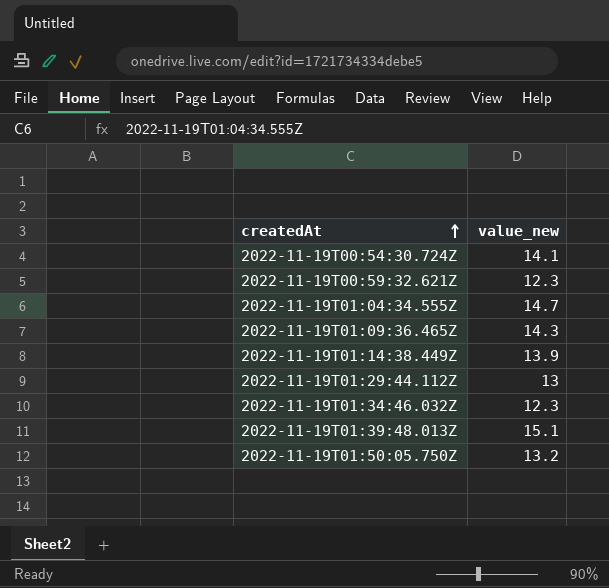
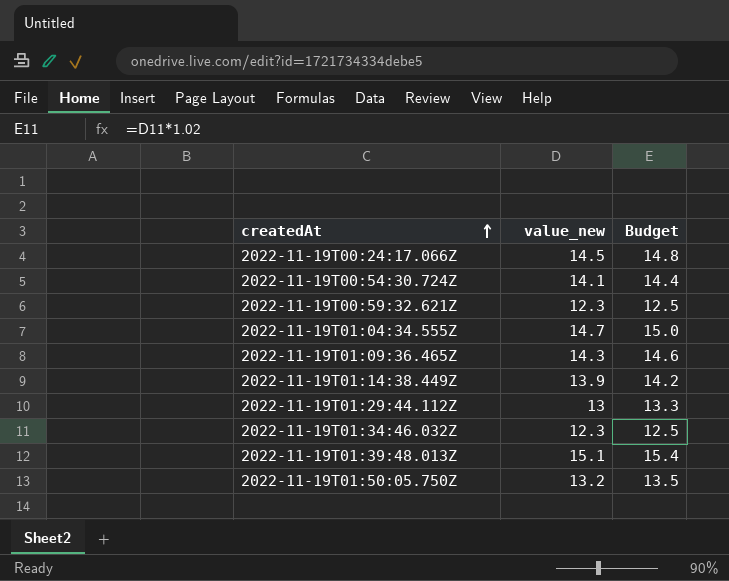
column Budget | formula: none -> [value_new] * 1.02
row 2022-11-19T00:24:17.066Z: none -> 14.5 | 14.8

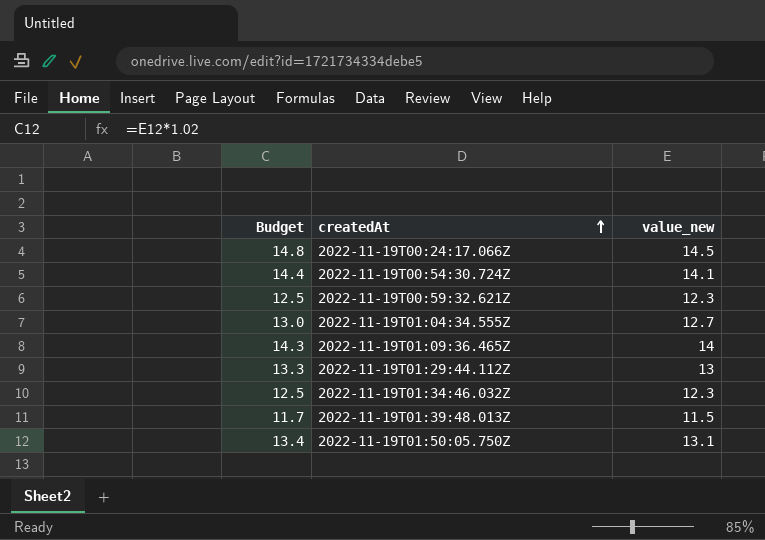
column Budget | position: 3 -> 1
row 2022-11-19T01:14:38.449Z: 13.9 | 14.2 -> none
2022-11-19T01:04:34.555Z | Budget: 15.0 -> 13.0
2022-11-19T01:04:34.555Z | value_new: 14.7 -> 12.7
2022-11-19T01:09:36.465Z | Budget: 14.6 -> 14.3
2022-11-19T01:09:36.465Z | value_new: 14.3 -> 14
2022-11-19T01:39:48.013Z | Budget: 15.4 -> 11.7
2022-11-19T01:39:48.013Z | value_new: 15.1 -> 11.5
2022-11-19T01:50:05.750Z | Budget: 13.5 -> 13.4
2022-11-19T01:50:05.750Z | value_new: 13.2 -> 13.1

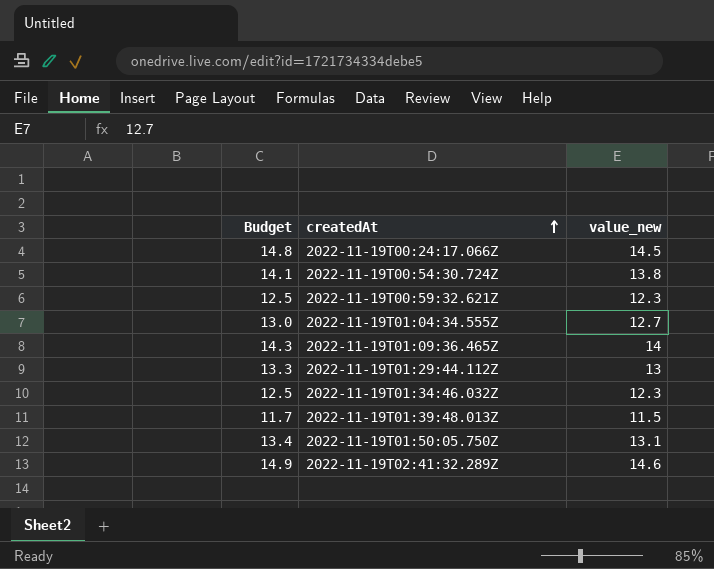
2022-11-19T00:54:30.724Z | Budget: 14.4 -> 14.1
2022-11-19T00:54:30.724Z | value_new: 14.1 -> 13.8
row 2022-11-19T02:41:32.289Z: none -> 14.9 | 14.6

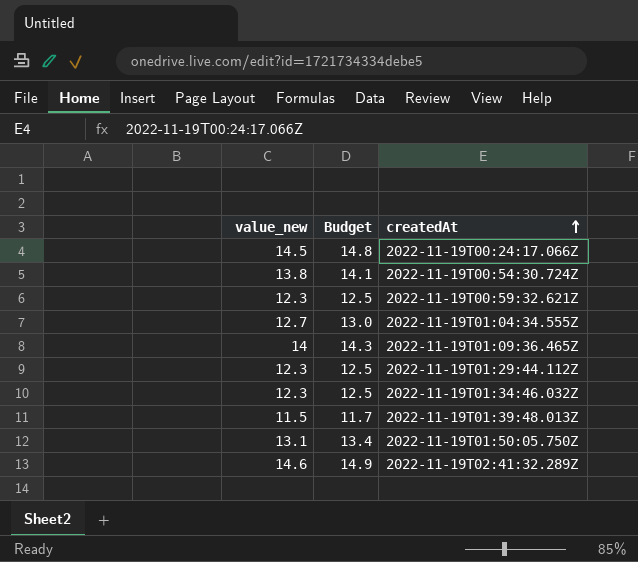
column value_new | position: 3 -> 1
2022-11-19T01:29:44.112Z | value_new: 13 -> 12.3
2022-11-19T01:29:44.112Z | Budget: 13.3 -> 12.5

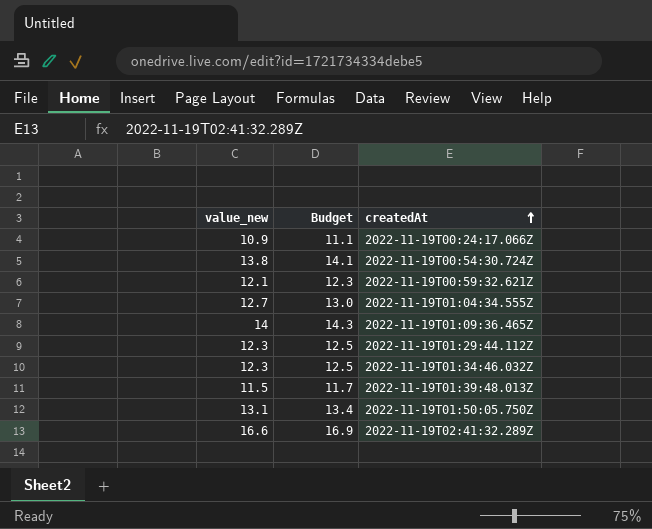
2022-11-19T00:24:17.066Z | value_new: 14.5 -> 10.9
2022-11-19T00:24:17.066Z | Budget: 14.8 -> 11.1
2022-11-19T00:59:32.621Z | value_new: 12.3 -> 12.1
2022-11-19T00:59:32.621Z | Budget: 12.5 -> 12.3
2022-11-19T02:41:32.289Z | value_new: 14.6 -> 16.6
2022-11-19T02:41:32.289Z | Budget: 14.9 -> 16.9

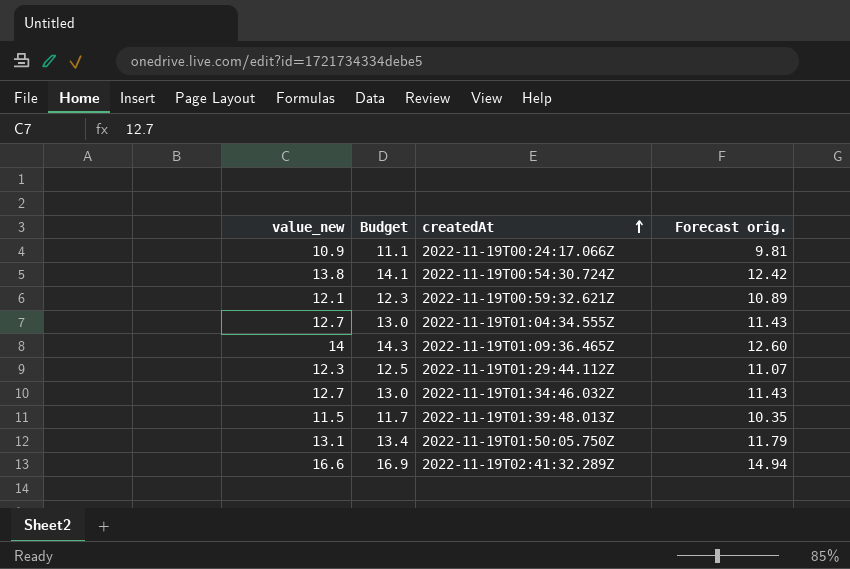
column Forecast orig. | formula: none -> [value_new] * 0.9
2022-11-19T01:34:46.032Z | value_new: 12.3 -> 12.7
2022-11-19T01:34:46.032Z | Budget: 12.5 -> 13.0

